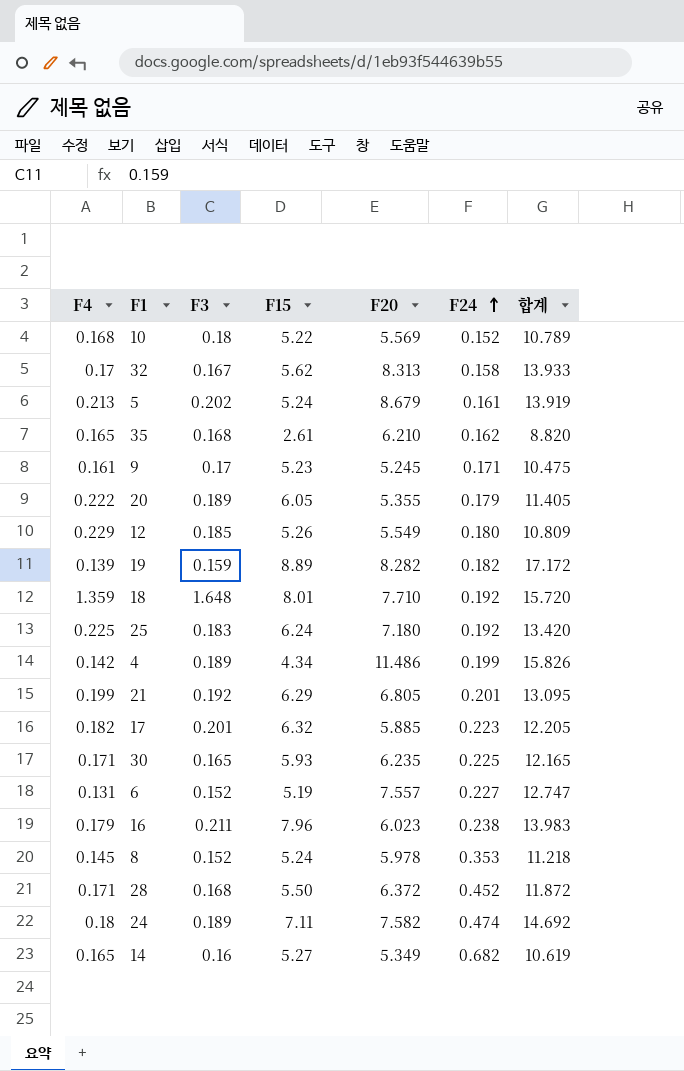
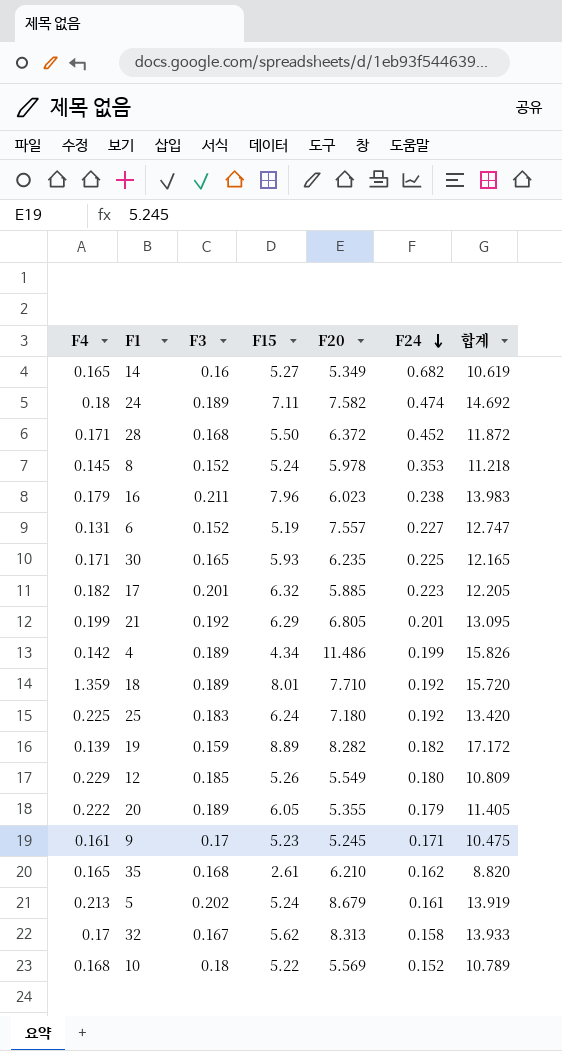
row order: F24 ascending -> F24 descending
18 | F3: 1.648 -> 0.189

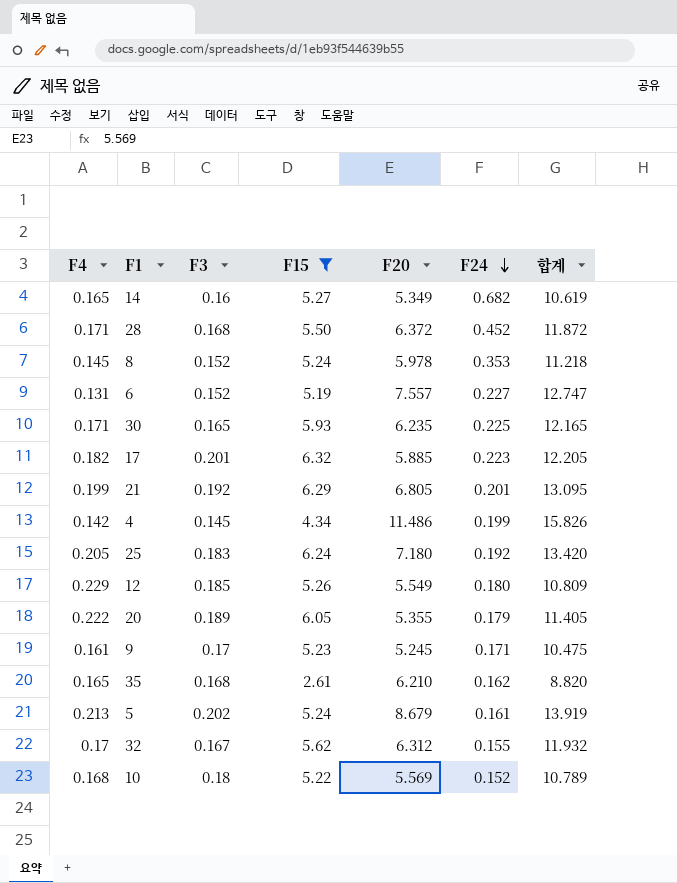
filter: none -> F15 <= 6.32
4 | F3: 0.189 -> 0.145
25 | F4: 0.225 -> 0.205
32 | F20: 8.313 -> 6.312
32 | F24: 0.158 -> 0.155
32 | 합계: 13.933 -> 11.932

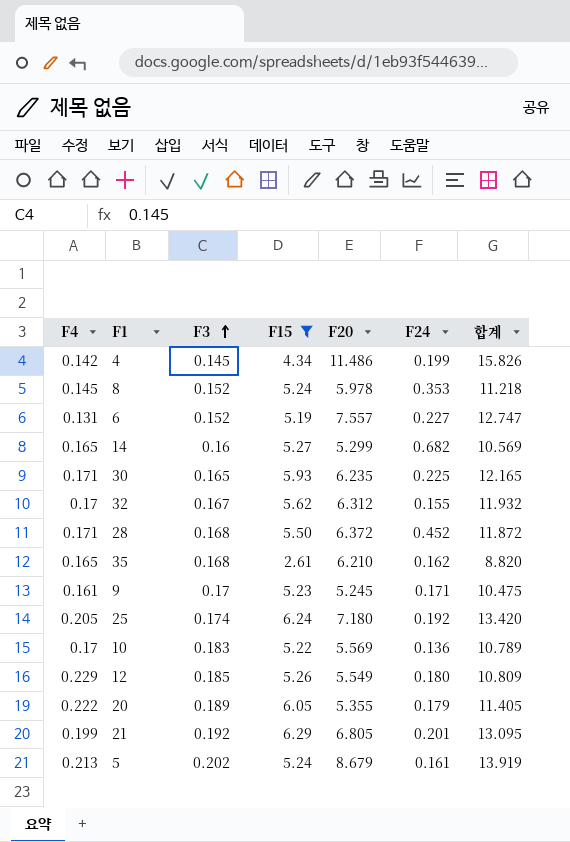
row order: F24 descending -> F3 ascending
row 17: 0.182 | 0.201 | 6.32 | 5.885 | 0.223 | 12.205 -> none
14 | F20: 5.349 -> 5.299
14 | 합계: 10.619 -> 10.569
25 | F3: 0.183 -> 0.174
10 | F4: 0.168 -> 0.17
10 | F3: 0.18 -> 0.183
10 | F24: 0.152 -> 0.136

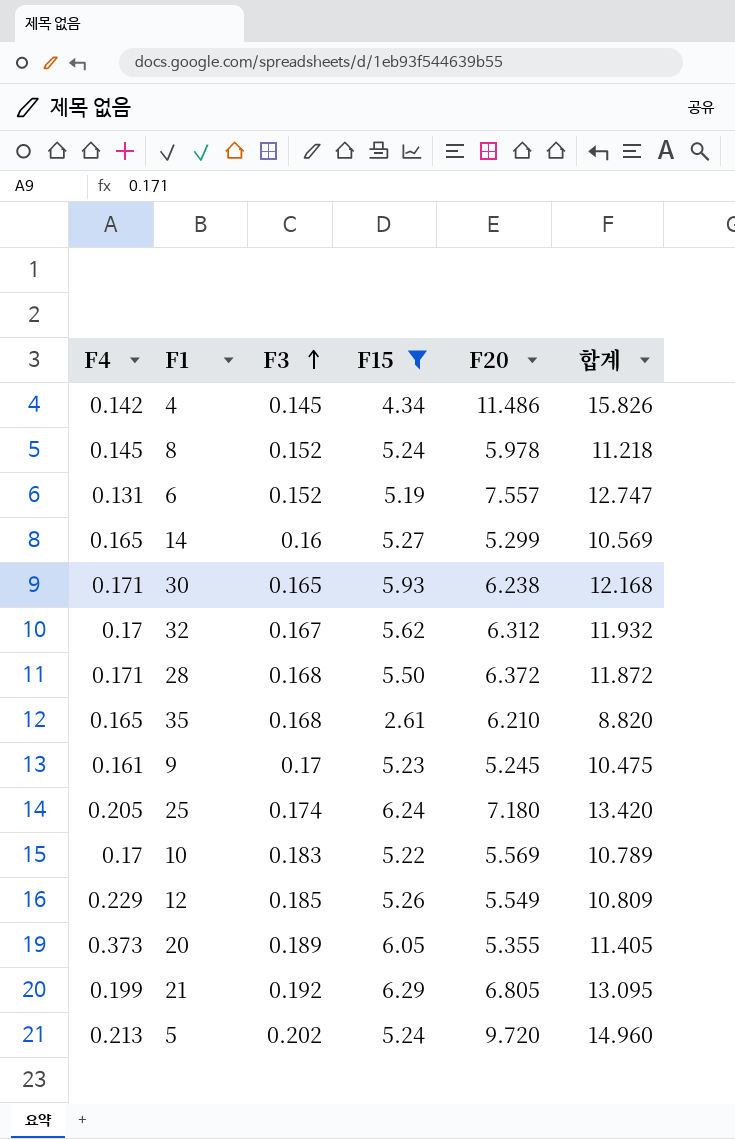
column F24 | position: 6 -> none
30 | F20: 6.235 -> 6.238
30 | 합계: 12.165 -> 12.168
20 | F4: 0.222 -> 0.373
5 | F20: 8.679 -> 9.720
5 | 합계: 13.919 -> 14.960

